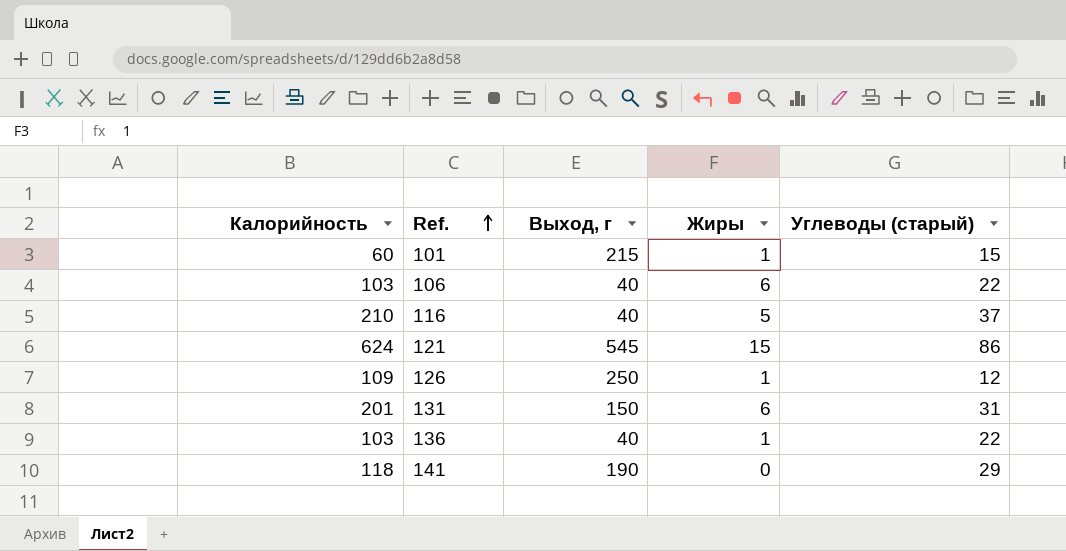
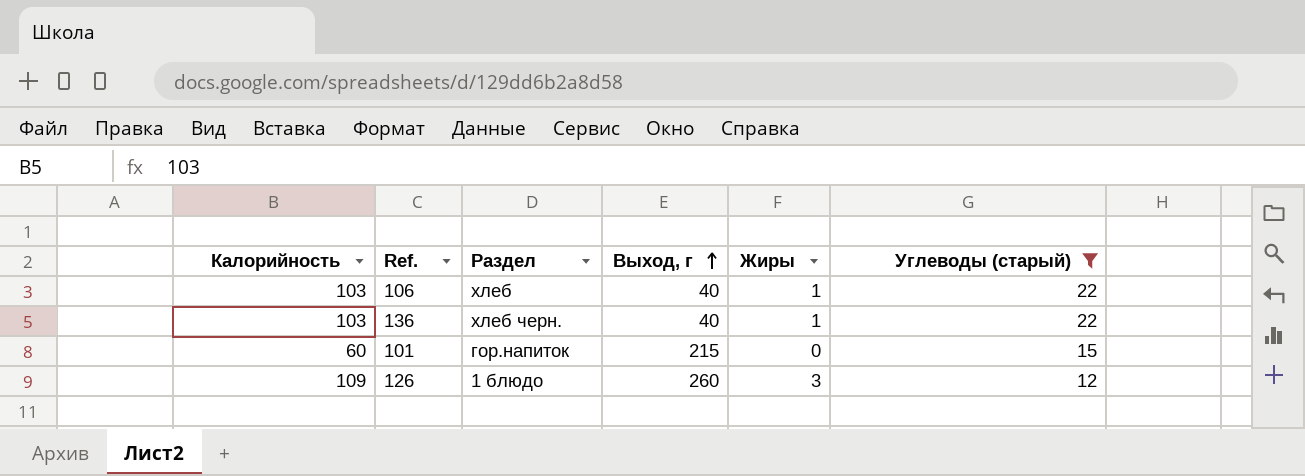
filter: none -> Углеводы (старый) <= 22
row order: Ref. ascending -> Выход, г ascending
column Раздел | position: none -> 3
106 | Жиры: 6 -> 1
101 | Жиры: 1 -> 0
126 | Выход, г: 250 -> 260
126 | Жиры: 1 -> 3

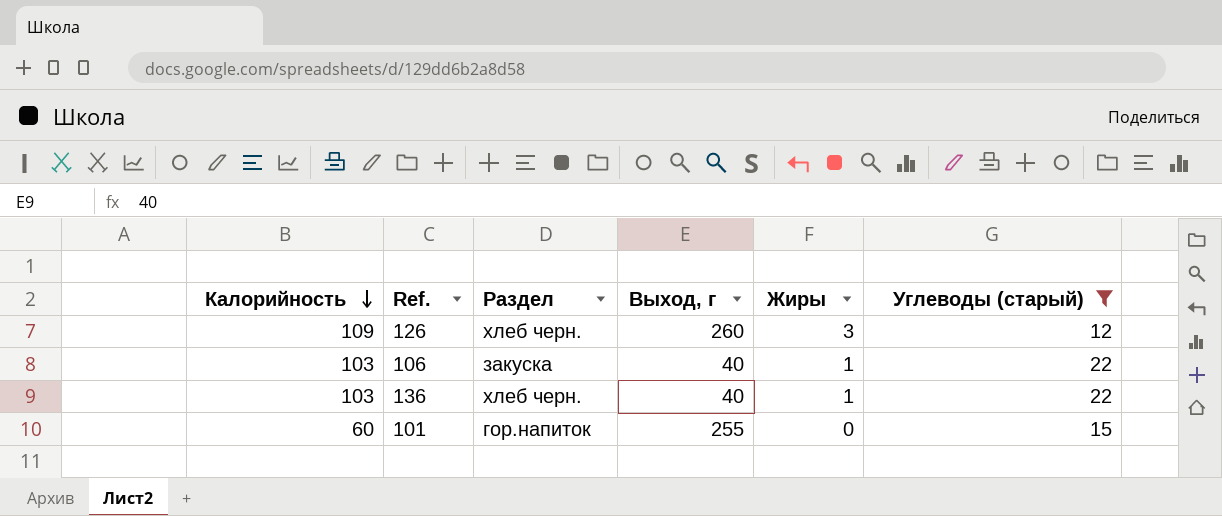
row order: Выход, г ascending -> Калорийность descending
126 | Раздел: 1 блюдо -> хлеб черн.
106 | Раздел: хлеб -> закуска
101 | Выход, г: 215 -> 255

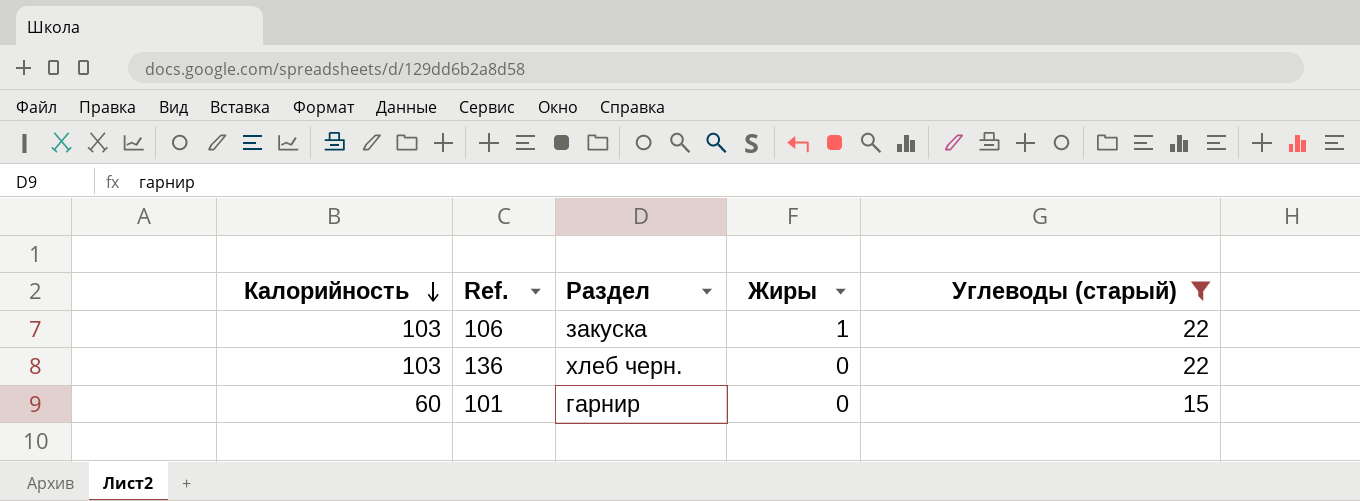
column Выход, г | position: 4 -> none
row 126: 109 | хлеб черн. | 260 | 3 | 12 -> none
136 | Жиры: 1 -> 0
101 | Раздел: гор.напиток -> гарнир

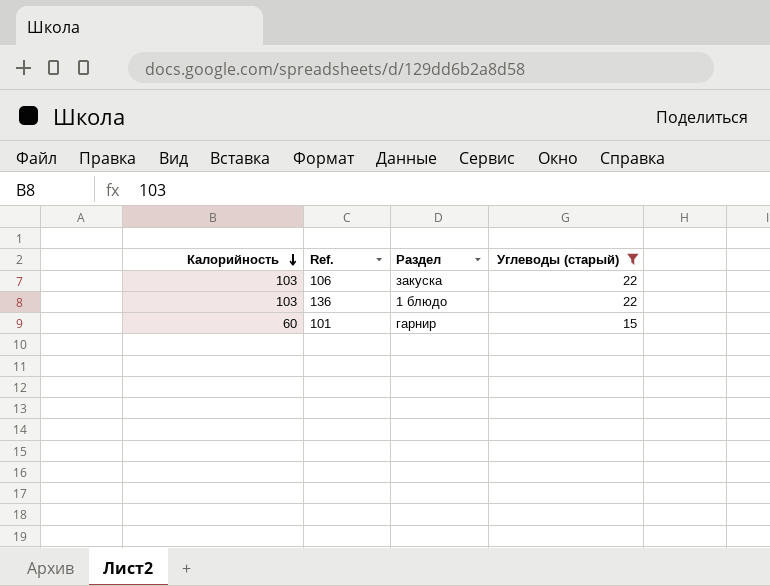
column Жиры | position: 4 -> none
136 | Раздел: хлеб черн. -> 1 блюдо

